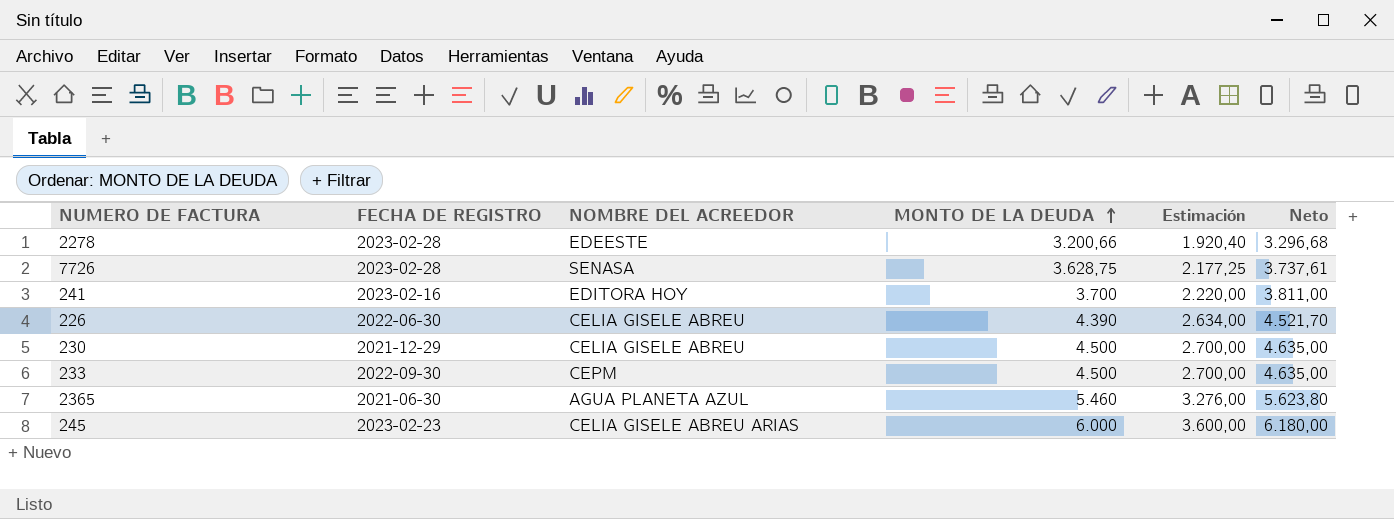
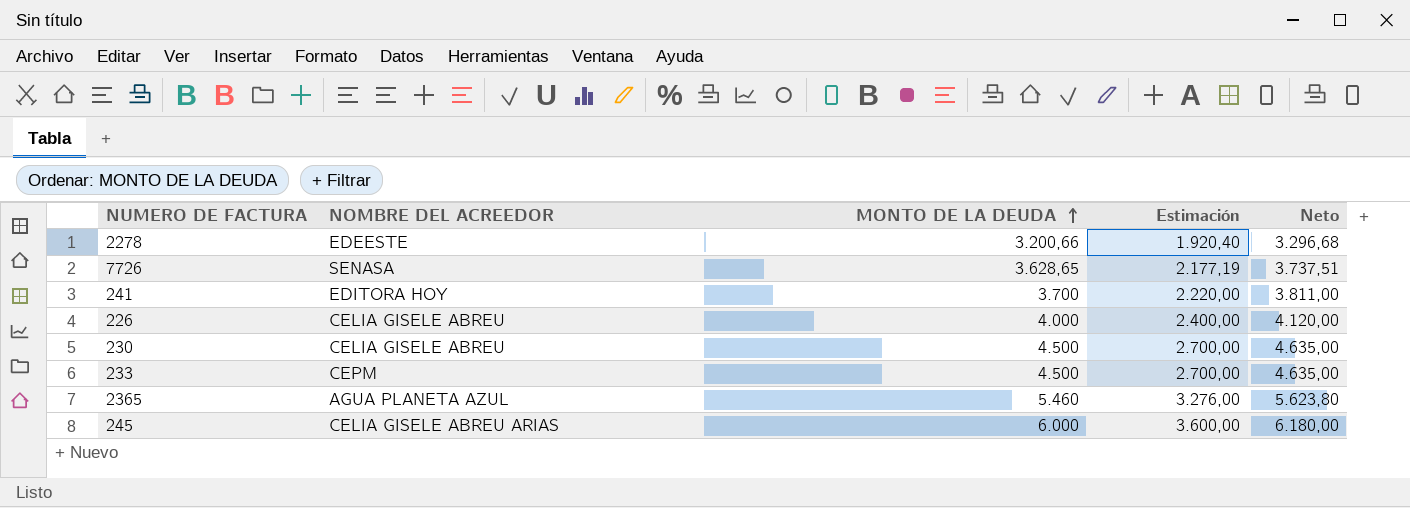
column FECHA DE REGISTRO | position: 2 -> none
7726 | MONTO DE LA DEUDA: 3.628,75 -> 3.628,65
7726 | Estimación: 2.177,25 -> 2.177,19
7726 | Neto: 3.737,61 -> 3.737,51
226 | MONTO DE LA DEUDA: 4.390 -> 4.000
226 | Estimación: 2.634,00 -> 2.400,00
226 | Neto: 4.521,70 -> 4.120,00

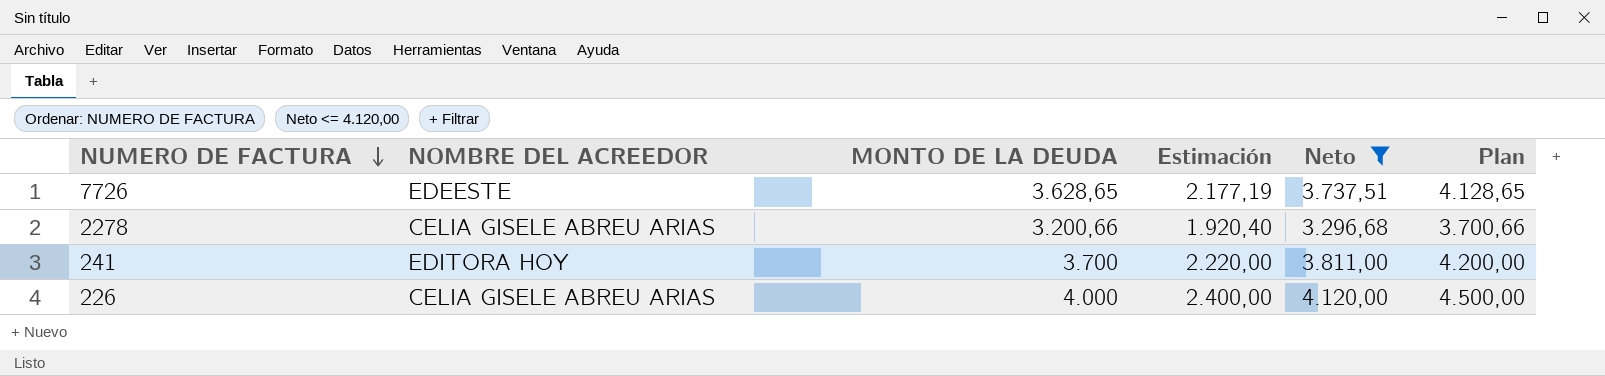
filter: none -> Neto <= 4.120,00
row order: MONTO DE LA DEUDA ascending -> NUMERO DE FACTURA descending
column Plan | formula: none -> [MONTO DE LA DEUDA] + 500
7726 | NOMBRE DEL ACREEDOR: SENASA -> EDEESTE
2278 | NOMBRE DEL ACREEDOR: EDEESTE -> CELIA GISELE ABREU ARIAS
226 | NOMBRE DEL ACREEDOR: CELIA GISELE ABREU -> CELIA GISELE ABREU ARIAS

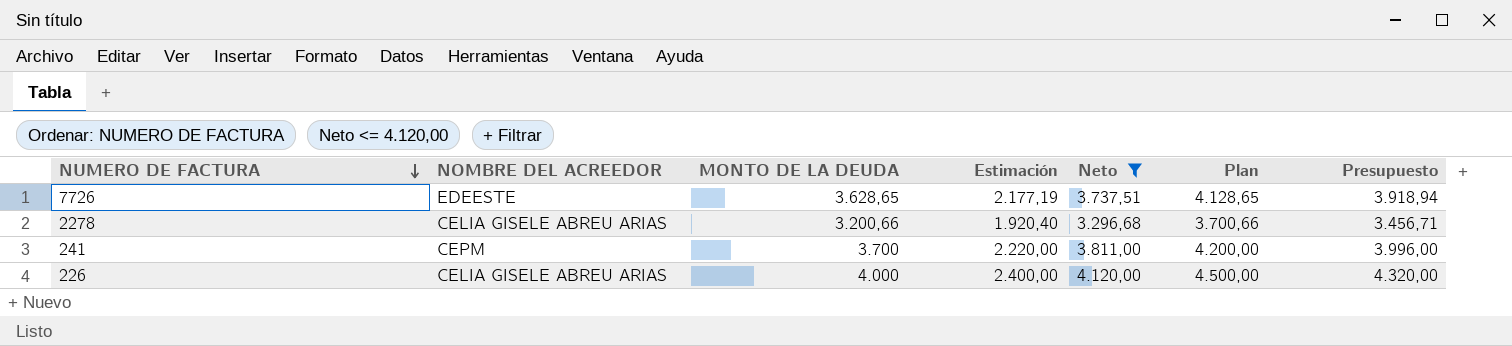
column Presupuesto | formula: none -> [MONTO DE LA DEUDA] * 1,08
241 | NOMBRE DEL ACREEDOR: EDITORA HOY -> CEPM

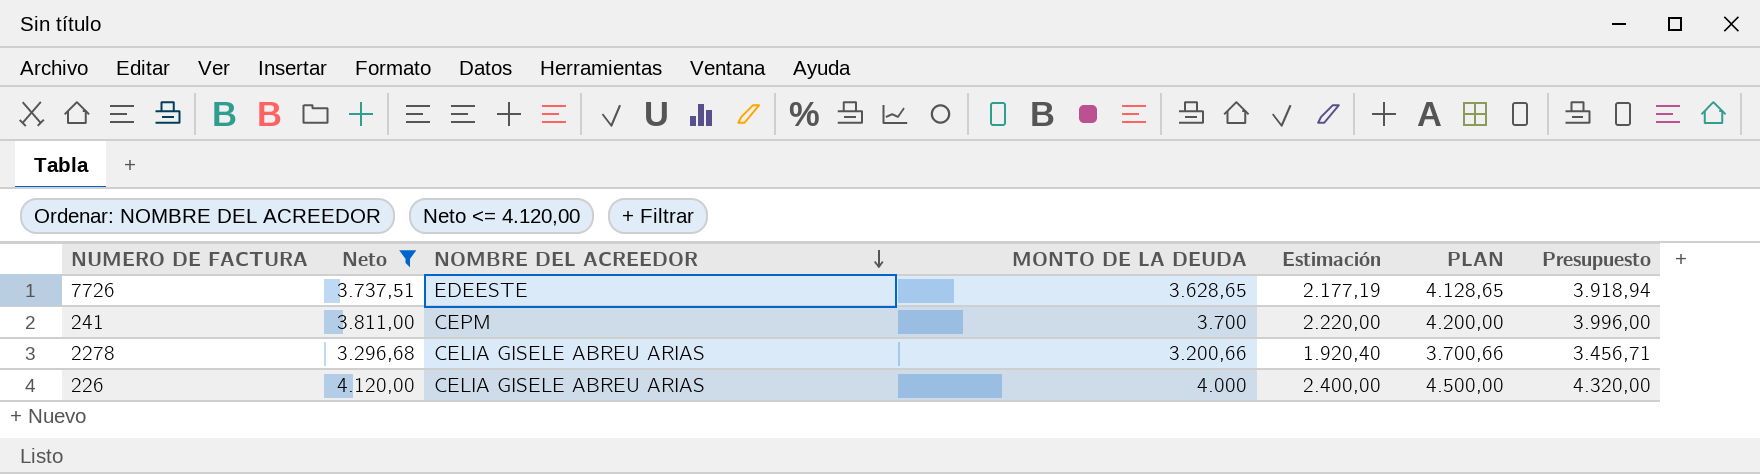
row order: NUMERO DE FACTURA descending -> NOMBRE DEL ACREEDOR descending
column Neto | position: 5 -> 2
column name: Plan -> PLAN

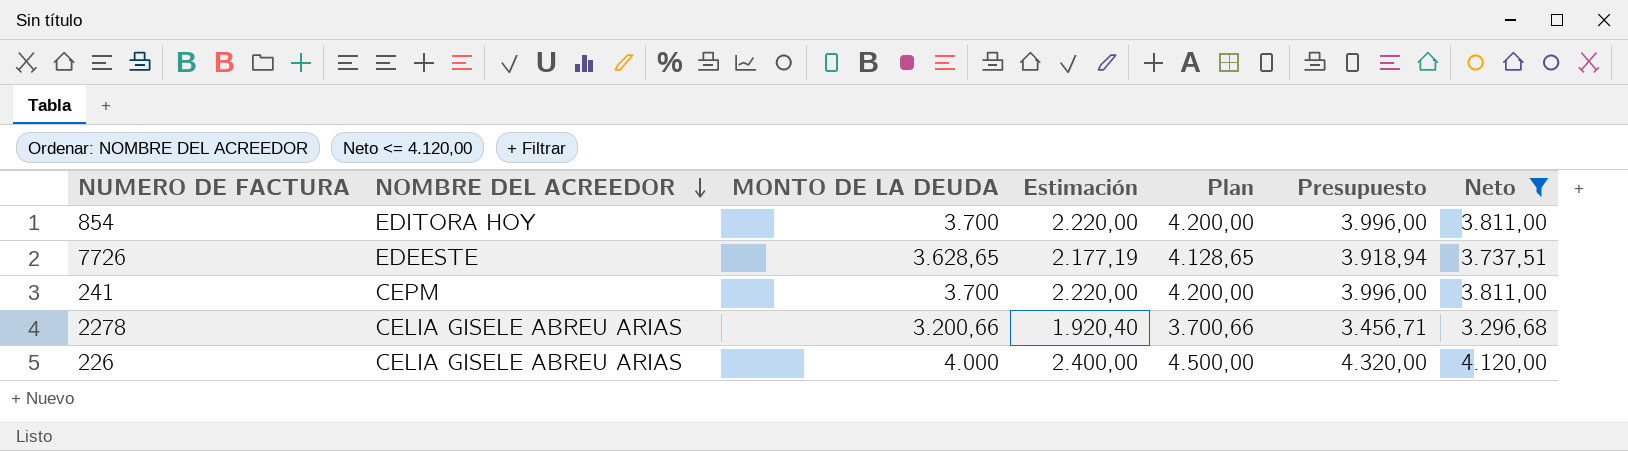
column name: PLAN -> Plan
column Neto | position: 2 -> 7
row 854: none -> EDITORA HOY | 3.700 | 2.220,00 | 4.200,00 | 3.996,00 | 3.811,00

